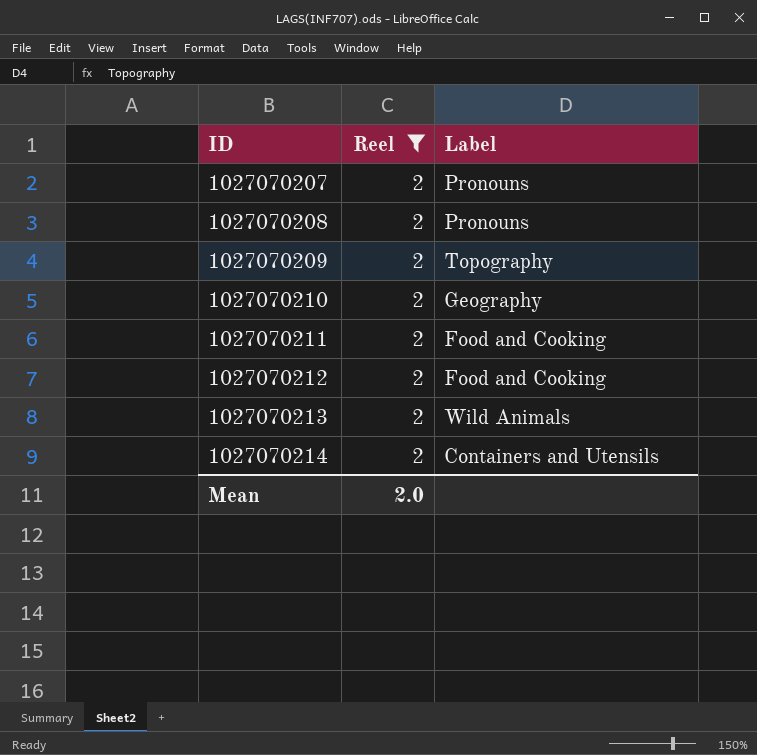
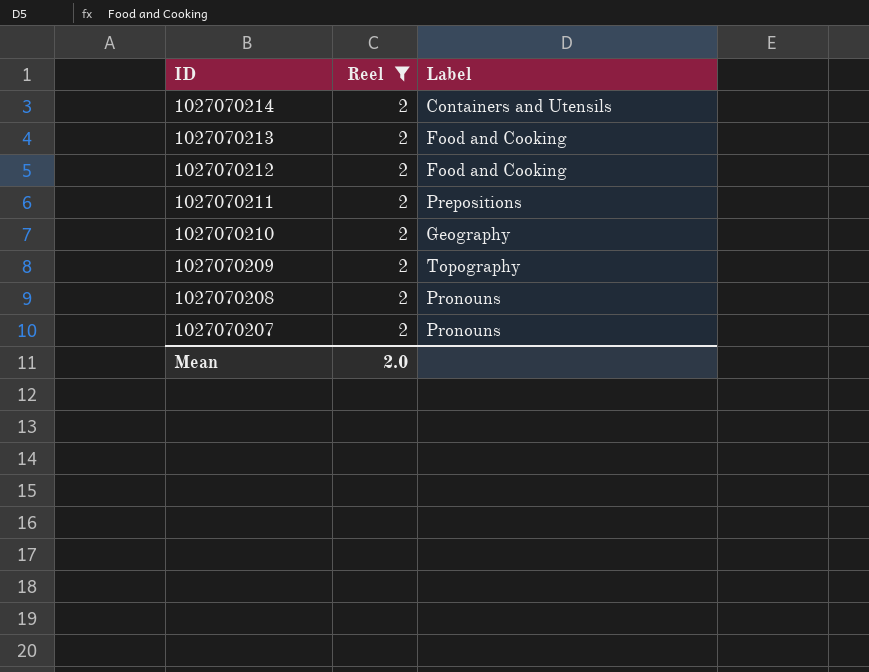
row order: ID ascending -> ID descending
1027070213 | Label: Wild Animals -> Food and Cooking
1027070211 | Label: Food and Cooking -> Prepositions

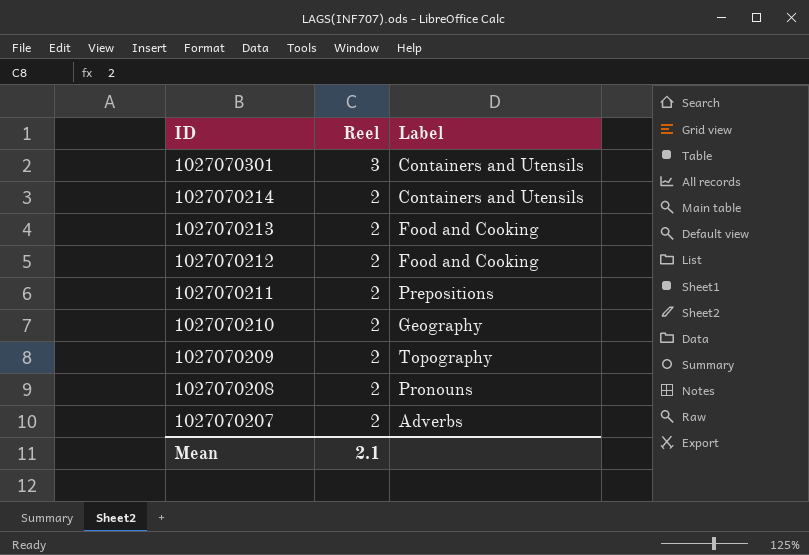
filter: Reel = 2 -> none
1027070207 | Label: Pronouns -> Adverbs
Mean | Reel: 2.0 -> 2.1

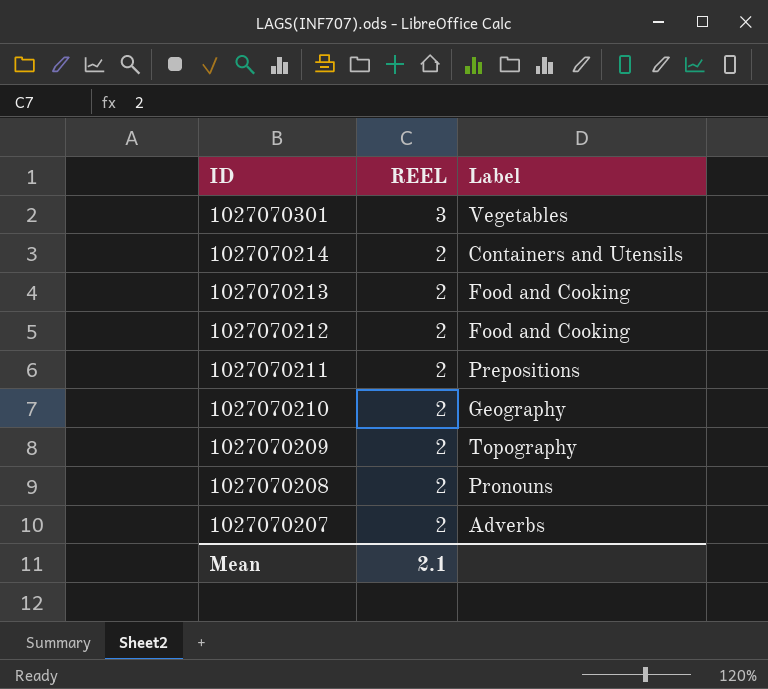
column name: Reel -> REEL
1027070301 | Label: Containers and Utensils -> Vegetables

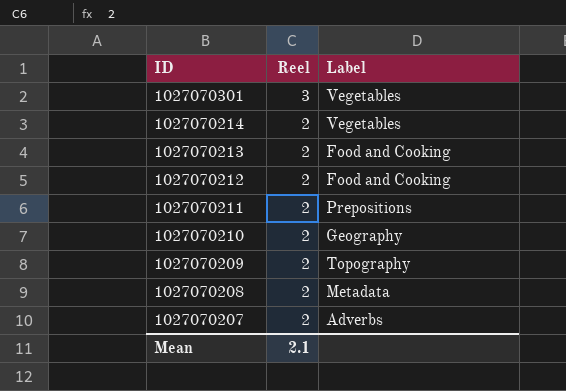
column name: REEL -> Reel
1027070214 | Label: Containers and Utensils -> Vegetables
1027070208 | Label: Pronouns -> Metadata

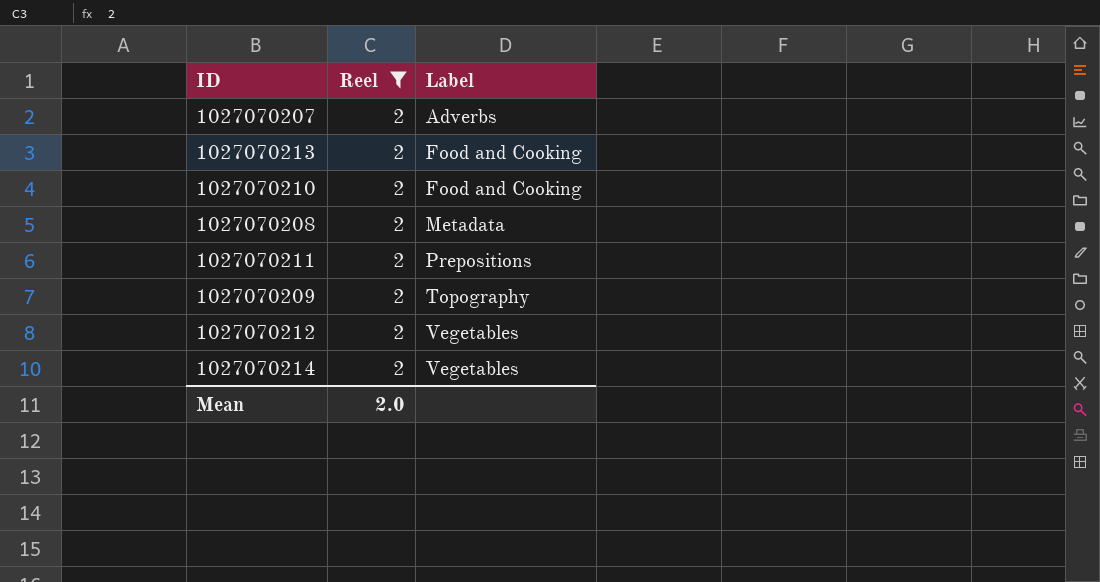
filter: none -> Reel = 2
row order: ID descending -> Label ascending
1027070210 | Label: Geography -> Food and Cooking
1027070212 | Label: Food and Cooking -> Vegetables
Mean | Reel: 2.1 -> 2.0

